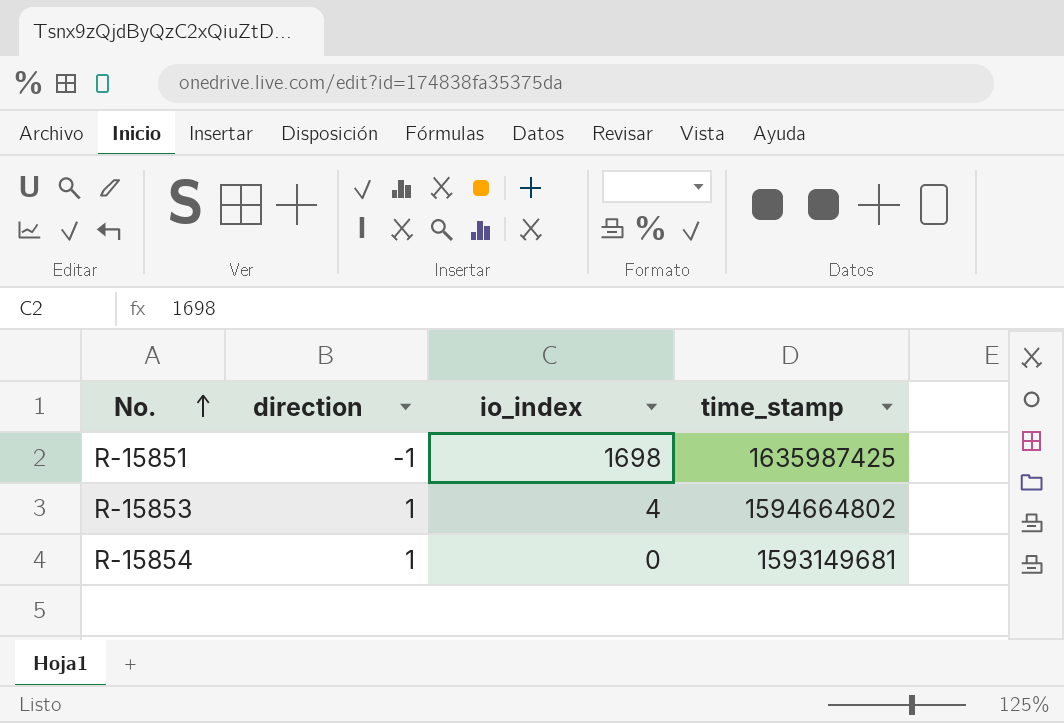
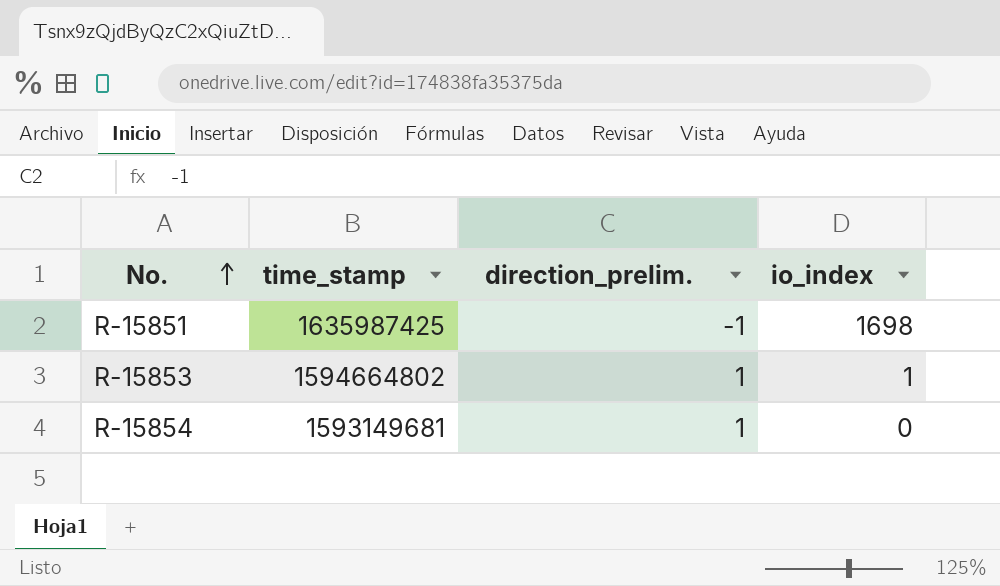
column time_stamp | position: 4 -> 2
column name: direction -> direction_prelim.
R-15853 | io_index: 4 -> 1

